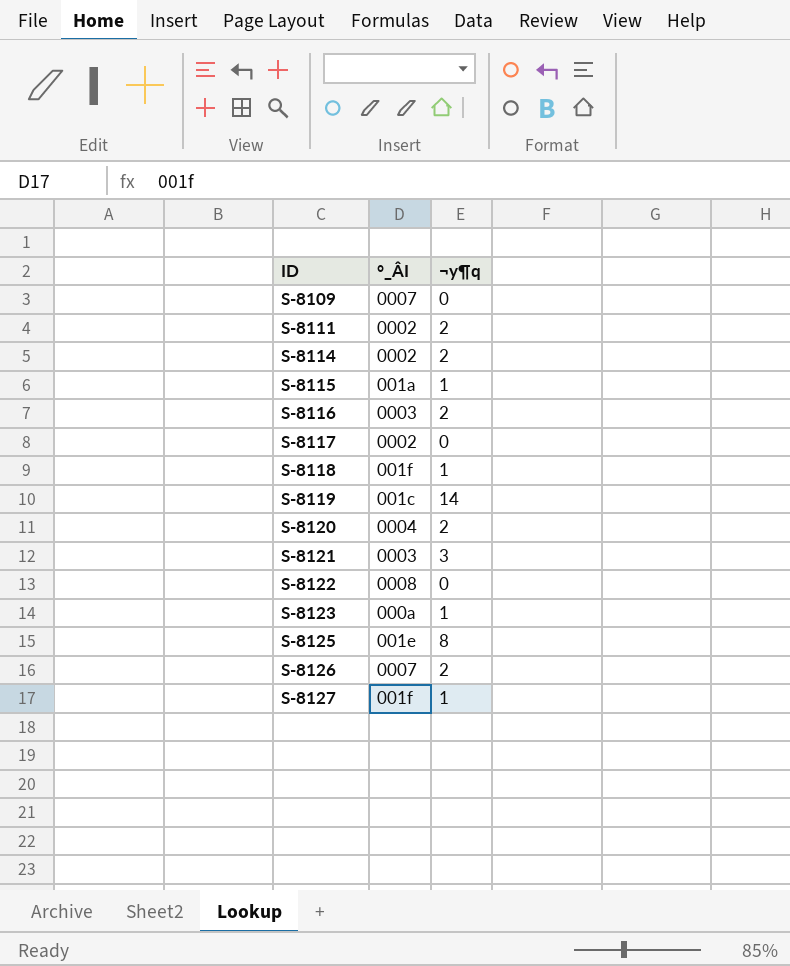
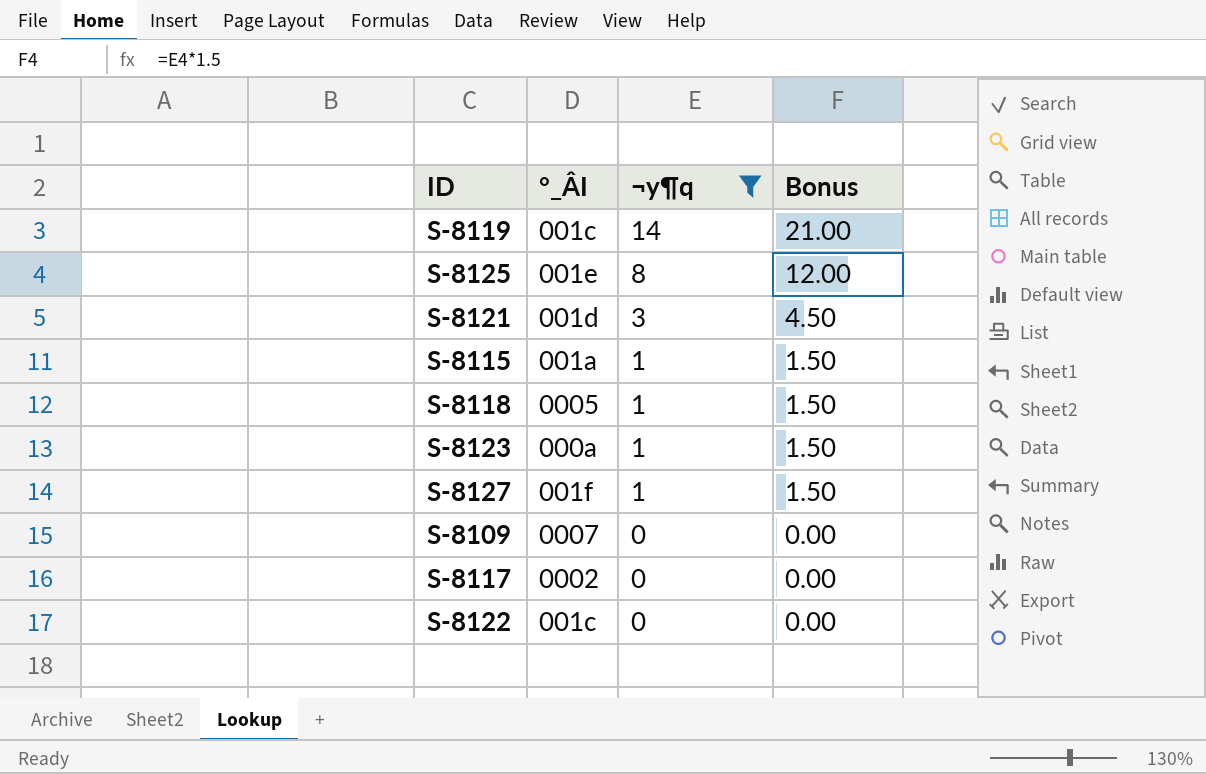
filter: none -> ¬y¶q != 2
row order: ID ascending -> ¬y¶q descending
column Bonus | formula: none -> [¬y¶q] * 1.5
S-8121 | °_ÂI: 0003 -> 001d
S-8118 | °_ÂI: 001f -> 0005
S-8122 | °_ÂI: 0008 -> 001c

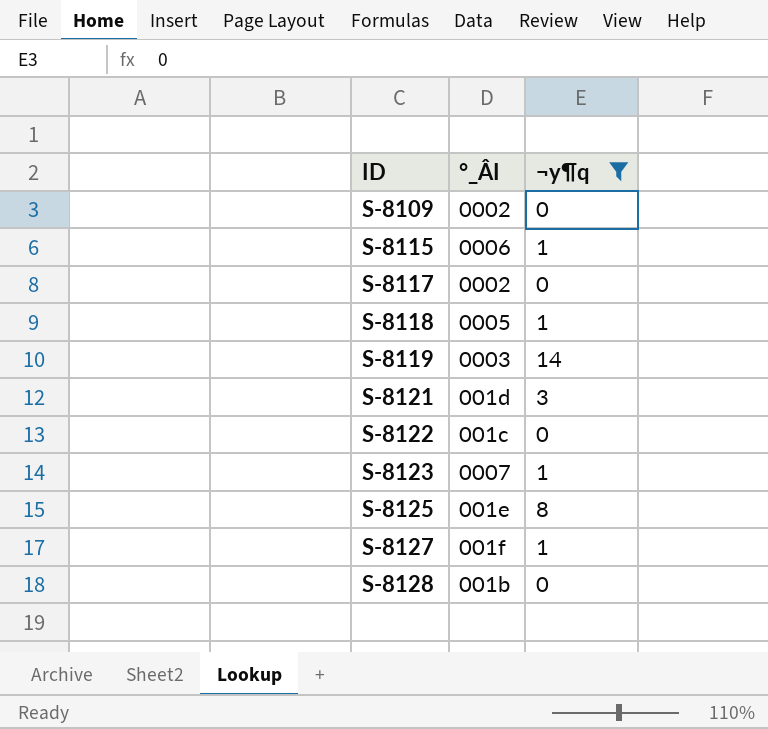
row order: ¬y¶q descending -> ID ascending
column Bonus | formula: [¬y¶q] * 1.5 -> none
S-8109 | °_ÂI: 0007 -> 0002
S-8115 | °_ÂI: 001a -> 0006
S-8119 | °_ÂI: 001c -> 0003
S-8123 | °_ÂI: 000a -> 0007
row S-8128: none -> 001b | 0

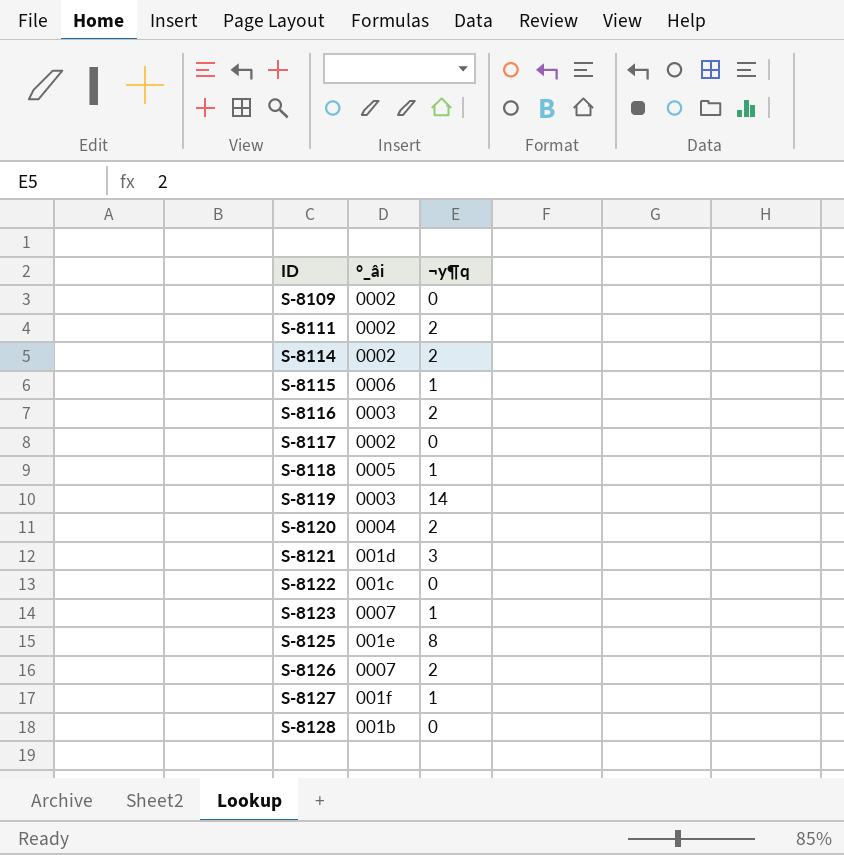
filter: ¬y¶q != 2 -> none
column name: °_ÂI -> °_âi

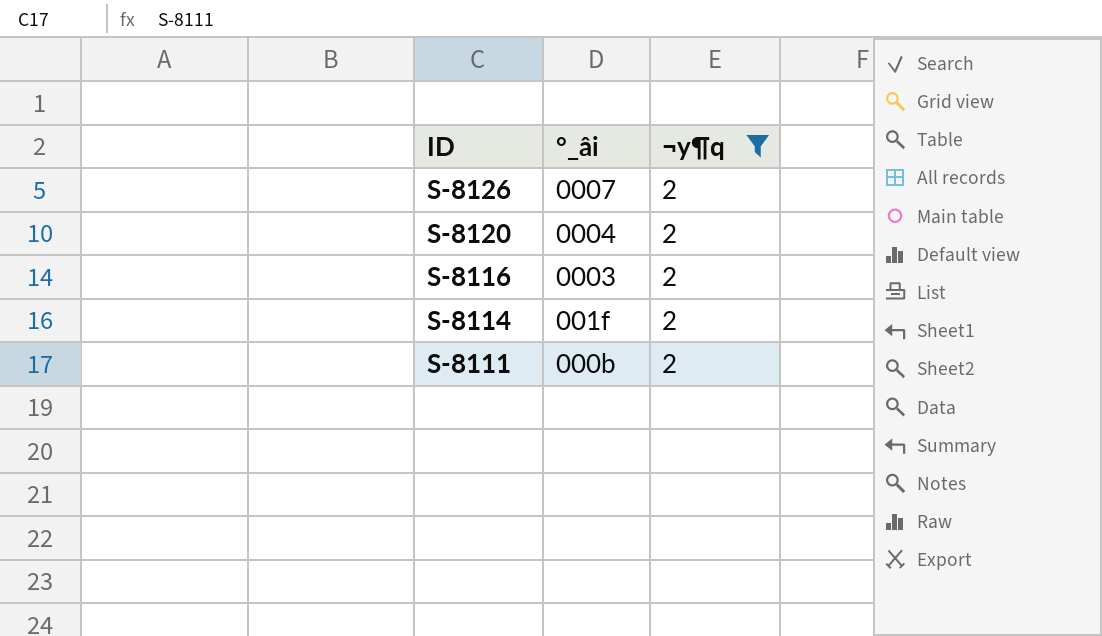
filter: none -> ¬y¶q = 2
row order: ID ascending -> ID descending
S-8114 | °_âi: 0002 -> 001f
S-8111 | °_âi: 0002 -> 000b

